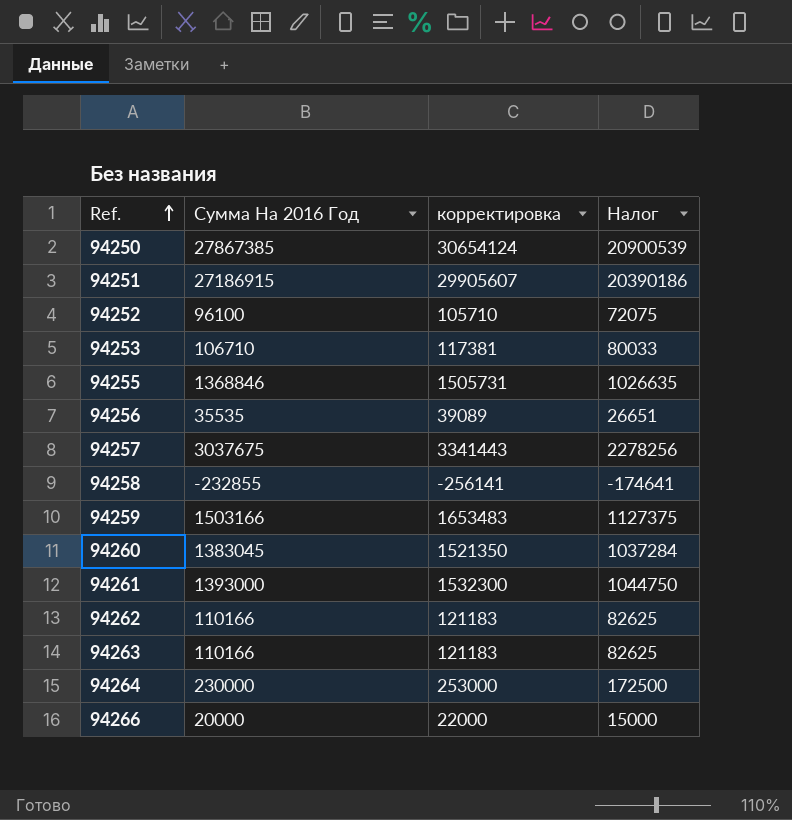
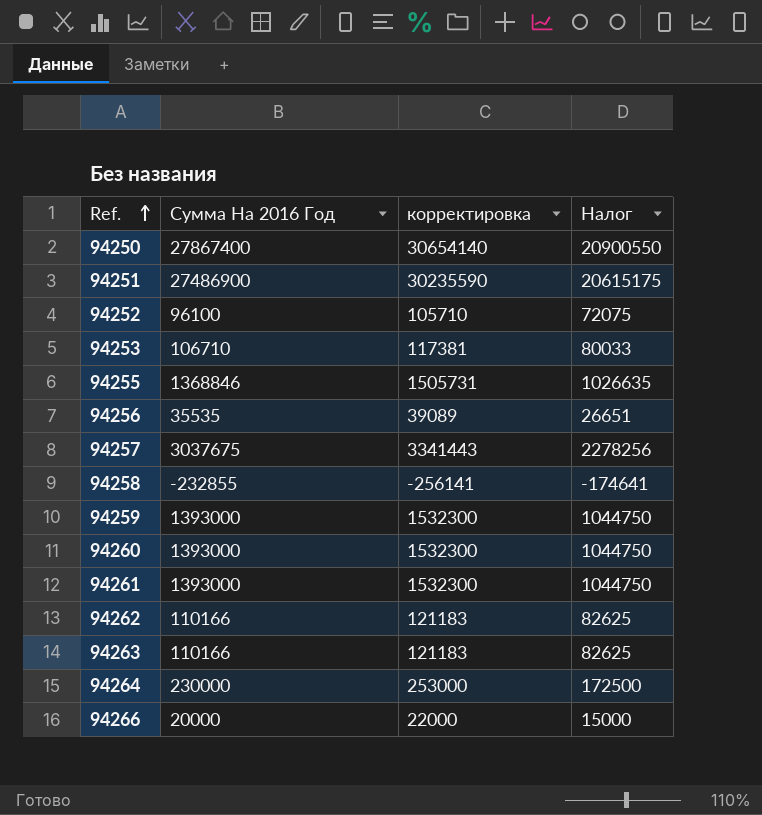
94250 | Сумма На 2016 Год: 27867385 -> 27867400
94250 | корректировка: 30654124 -> 30654140
94250 | Налог: 20900539 -> 20900550
94251 | Сумма На 2016 Год: 27186915 -> 27486900
94251 | корректировка: 29905607 -> 30235590
94251 | Налог: 20390186 -> 20615175
94259 | Сумма На 2016 Год: 1503166 -> 1393000
94259 | корректировка: 1653483 -> 1532300
94259 | Налог: 1127375 -> 1044750
94260 | Сумма На 2016 Год: 1383045 -> 1393000
94260 | корректировка: 1521350 -> 1532300
94260 | Налог: 1037284 -> 1044750

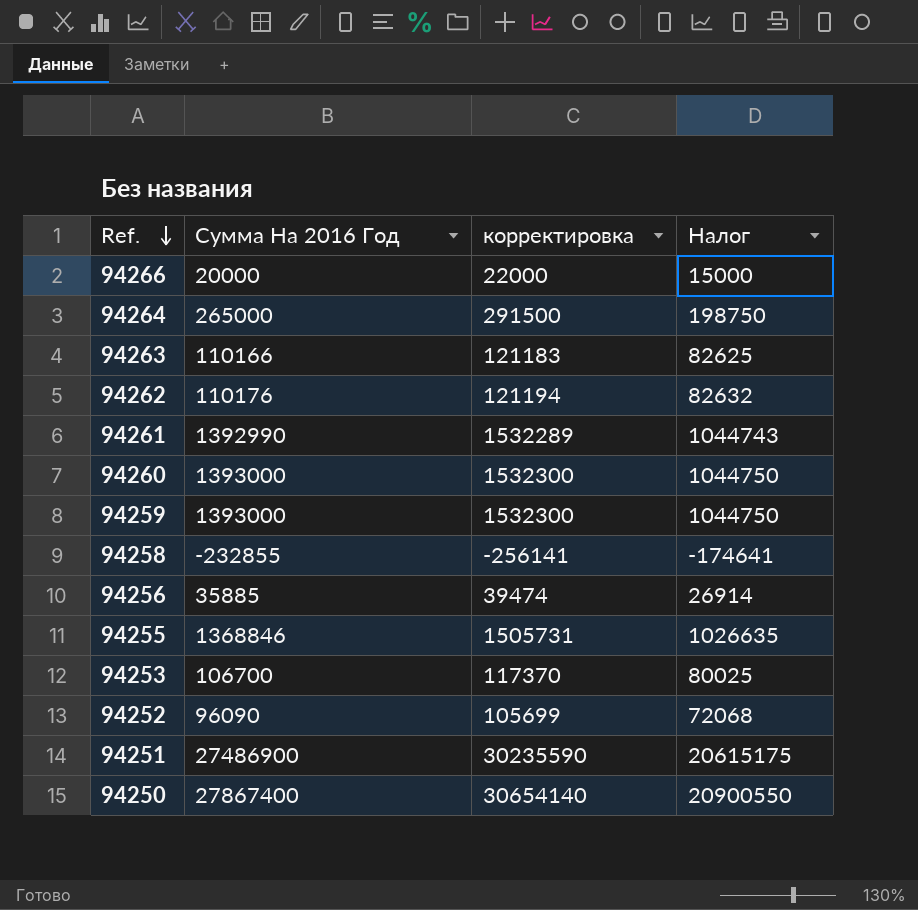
row order: Ref. ascending -> Ref. descending
row 94257: 3037675 | 3341443 | 2278256 -> none
94264 | Сумма На 2016 Год: 230000 -> 265000
94264 | корректировка: 253000 -> 291500
94264 | Налог: 172500 -> 198750
94262 | Сумма На 2016 Год: 110166 -> 110176
94262 | корректировка: 121183 -> 121194
94262 | Налог: 82625 -> 82632
94261 | Сумма На 2016 Год: 1393000 -> 1392990
94261 | корректировка: 1532300 -> 1532289
94261 | Налог: 1044750 -> 1044743
94256 | Сумма На 2016 Год: 35535 -> 35885
94256 | корректировка: 39089 -> 39474
94256 | Налог: 26651 -> 26914
94253 | Сумма На 2016 Год: 106710 -> 106700
94253 | корректировка: 117381 -> 117370
94253 | Налог: 80033 -> 80025
94252 | Сумма На 2016 Год: 96100 -> 96090
94252 | корректировка: 105710 -> 105699
94252 | Налог: 72075 -> 72068

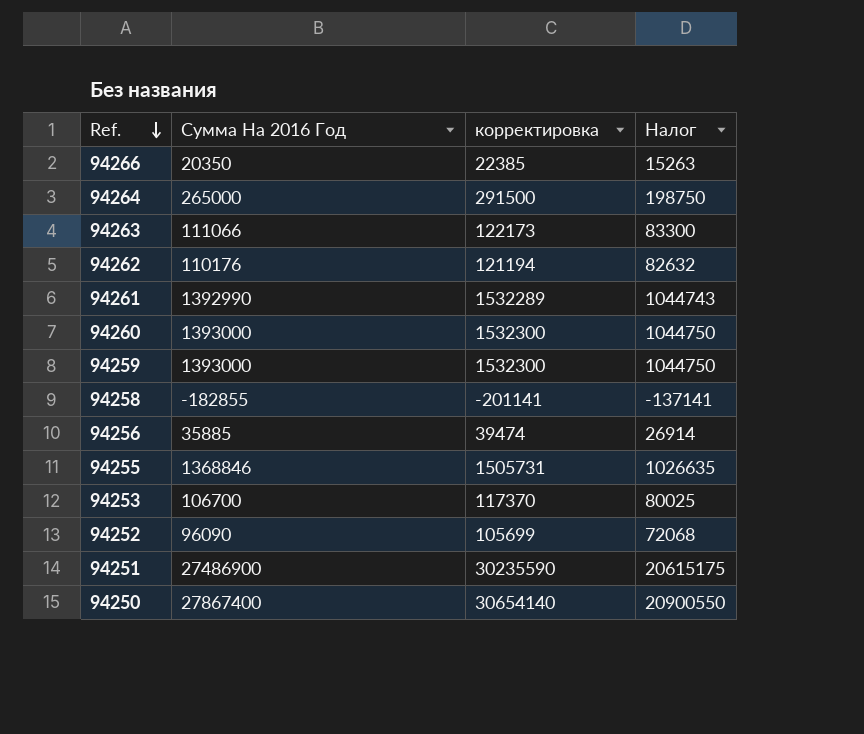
94266 | Сумма На 2016 Год: 20000 -> 20350
94266 | корректировка: 22000 -> 22385
94266 | Налог: 15000 -> 15263
94263 | Сумма На 2016 Год: 110166 -> 111066
94263 | корректировка: 121183 -> 122173
94263 | Налог: 82625 -> 83300
94258 | Сумма На 2016 Год: -232855 -> -182855
94258 | корректировка: -256141 -> -201141
94258 | Налог: -174641 -> -137141

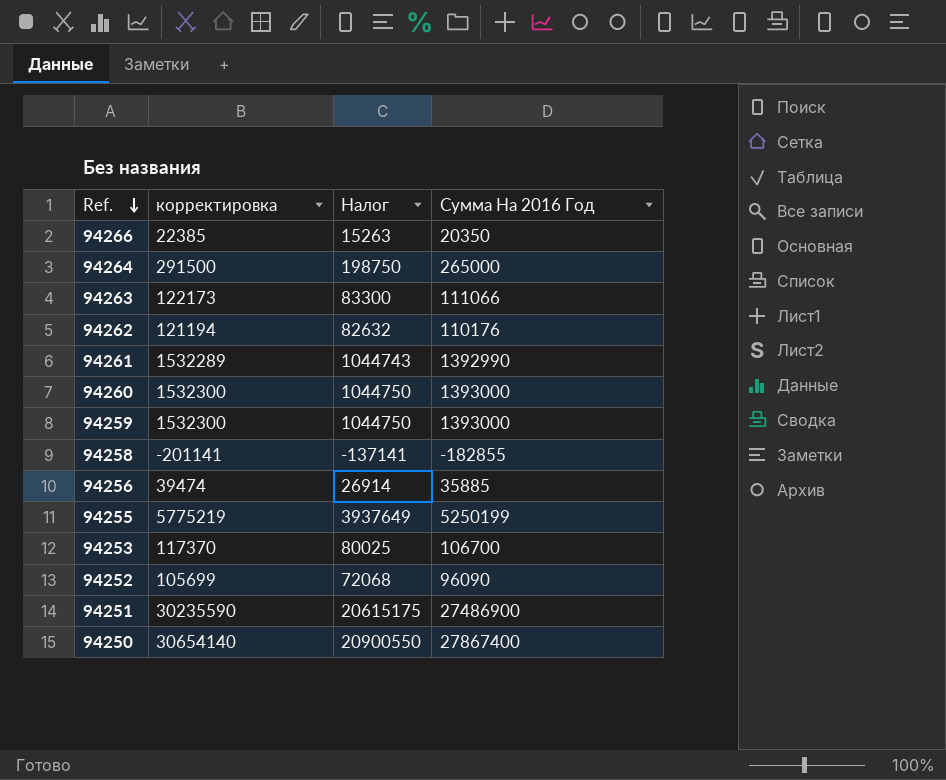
column Сумма На 2016 Год | position: 2 -> 4
94255 | корректировка: 1505731 -> 5775219
94255 | Налог: 1026635 -> 3937649
94255 | Сумма На 2016 Год: 1368846 -> 5250199

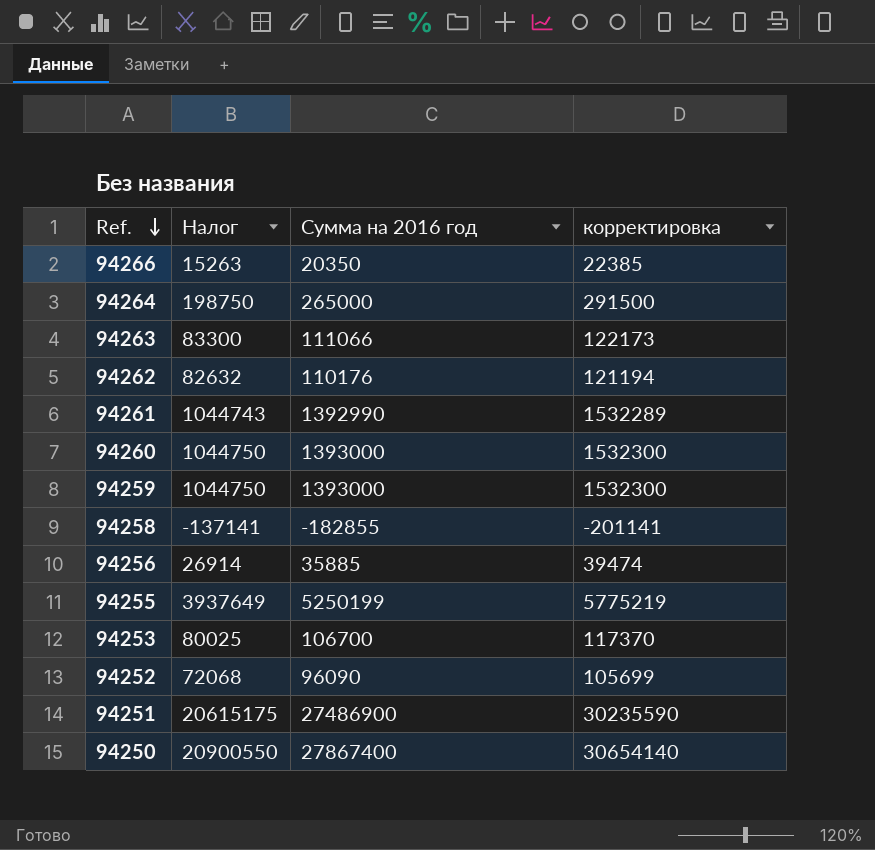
column name: Сумма На 2016 Год -> Сумма на 2016 год
column корректировка | position: 2 -> 4

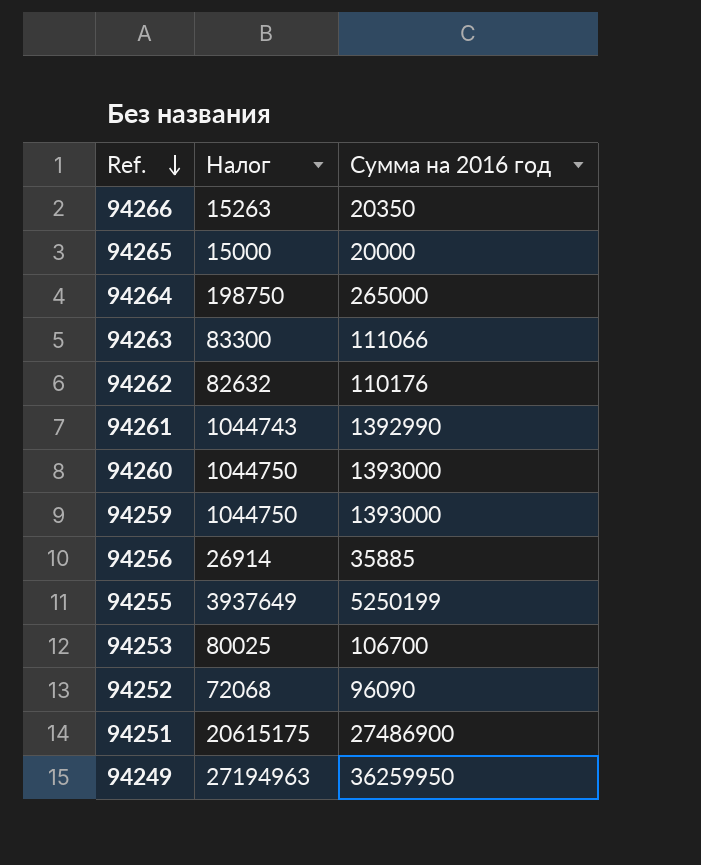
column корректировка | formula: [Сумма на 2016 год] * 1,1 -> none
row 94258: -137141 | -182855 | -201141 -> none
row 94250: 20900550 | 27867400 | 30654140 -> none
row 94265: none -> 15000 | 20000
row 94249: none -> 27194963 | 36259950

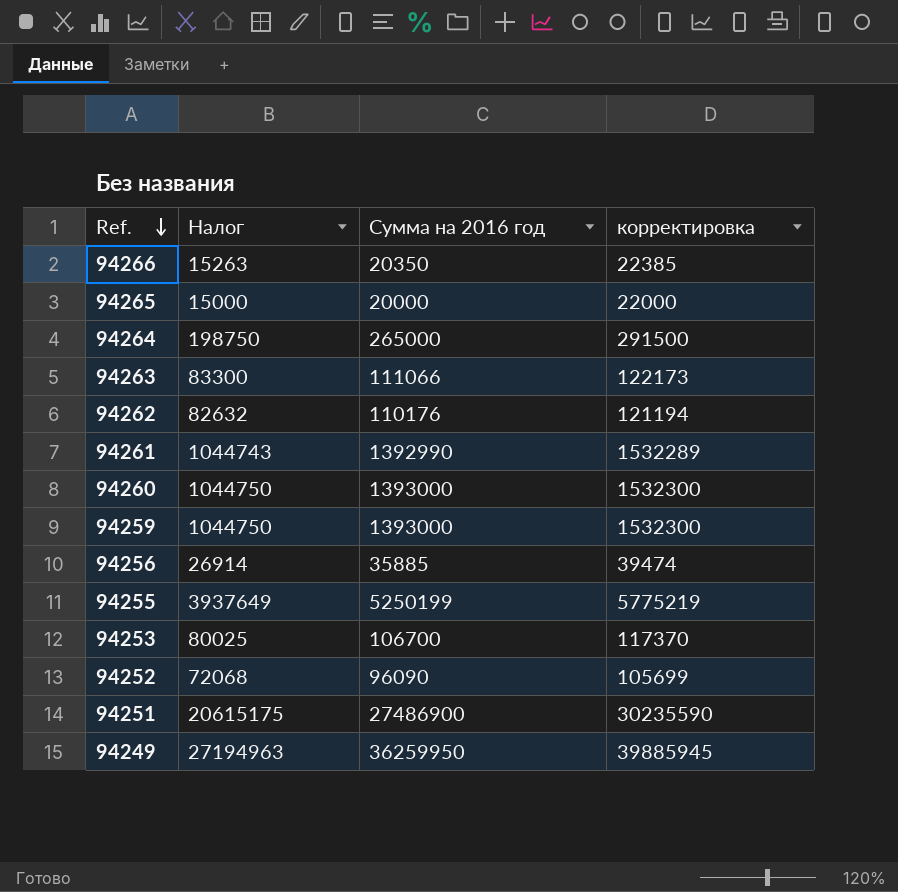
column корректировка | formula: none -> [Сумма на 2016 год] * 1,1

